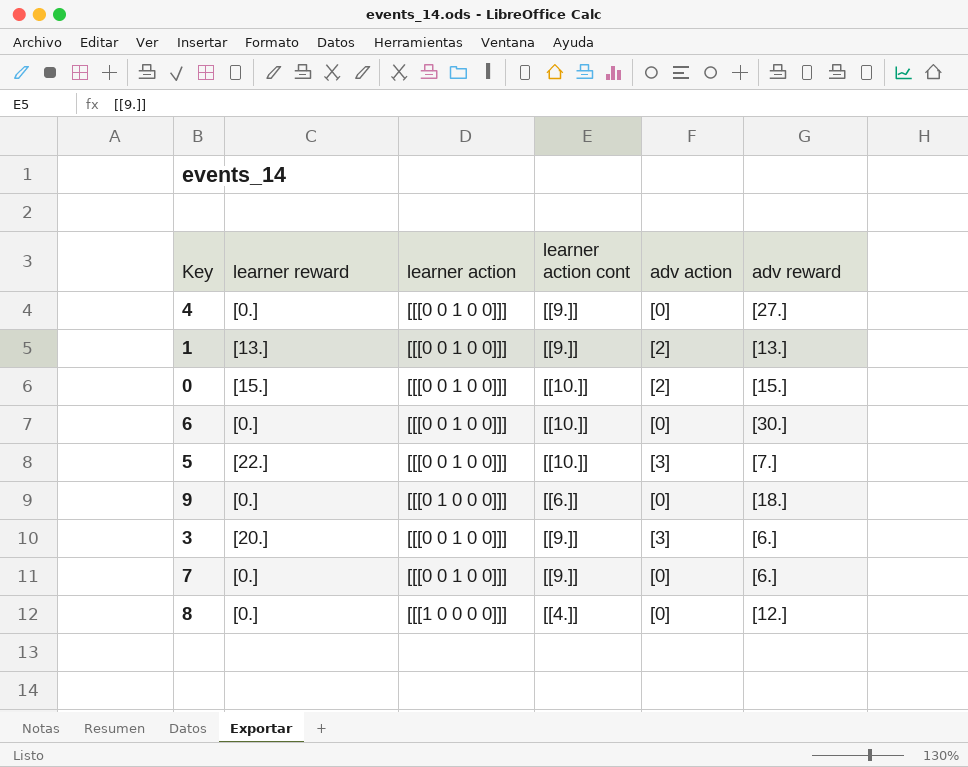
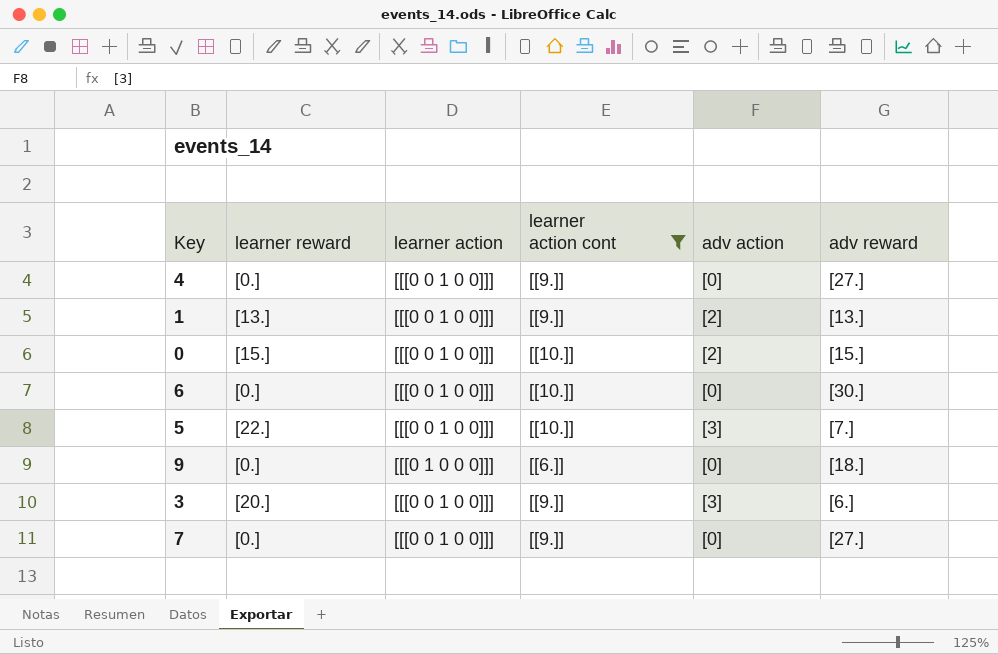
filter: none -> learner action cont != [[4.]]
7 | adv reward: [6.] -> [27.]

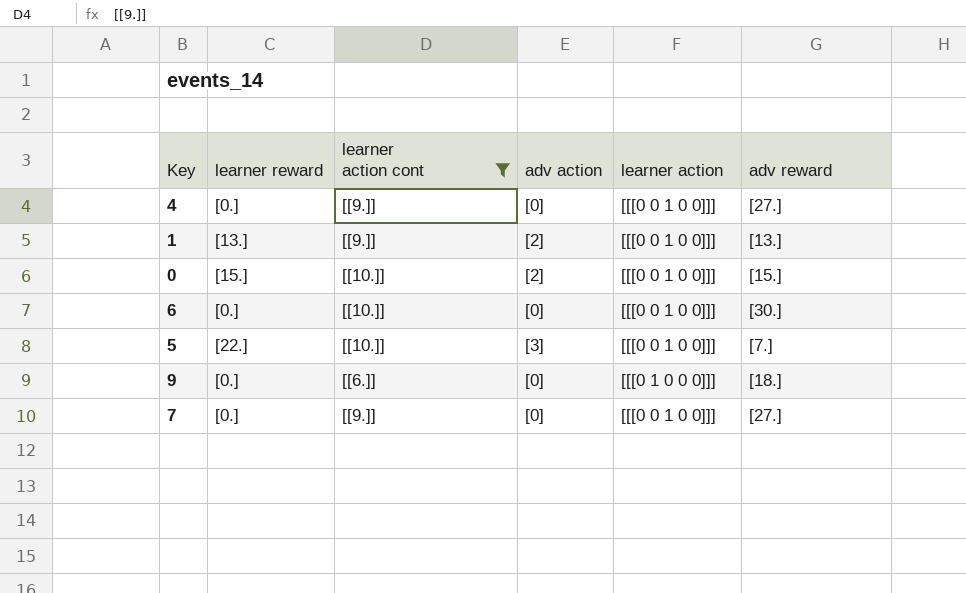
column learner action | position: 3 -> 5
row 3: [20.] | [[[0 0 1 0 0]]] | [[9.]] | [3] | [6.] -> none

